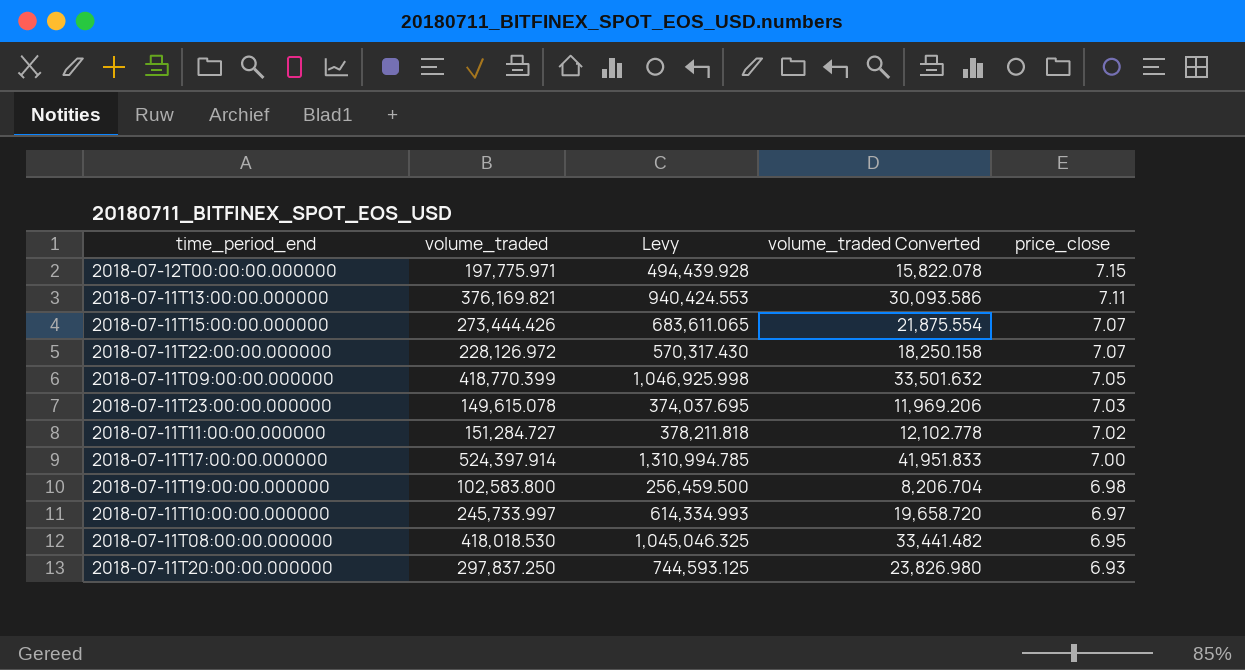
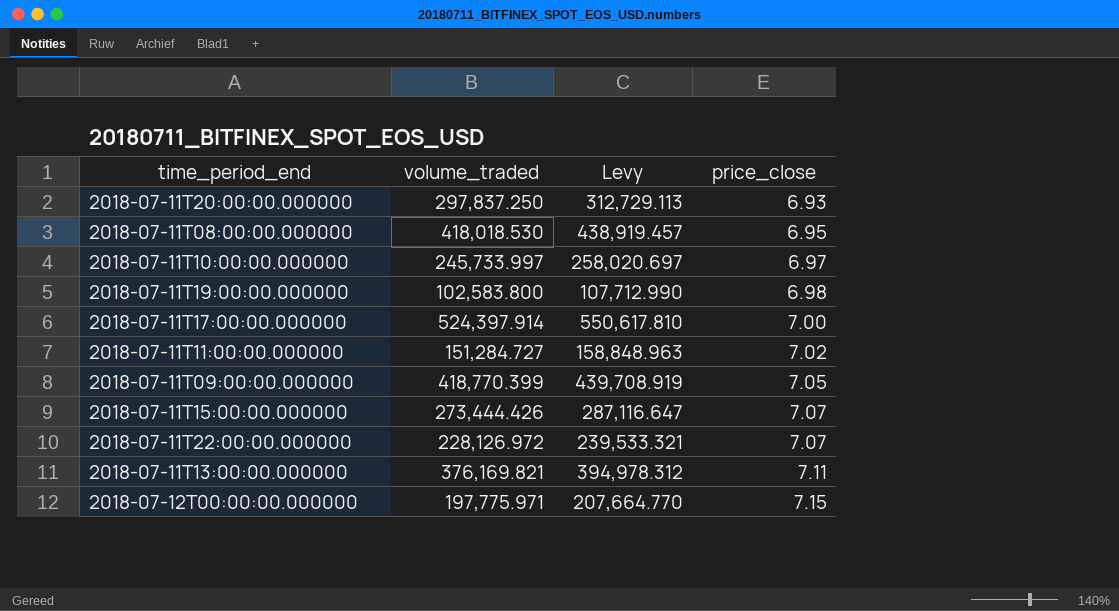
row order: price_close descending -> price_close ascending
column volume_traded Converted | formula: [volume_traded] * 0.08 -> none
column Levy | formula: [volume_traded] * 2.5 -> [volume_traded] * 1.05
row 2018-07-11T23:00:00.000000: 149,615.078 | 374,037.695 | 11,969.206 | 7.03 -> none

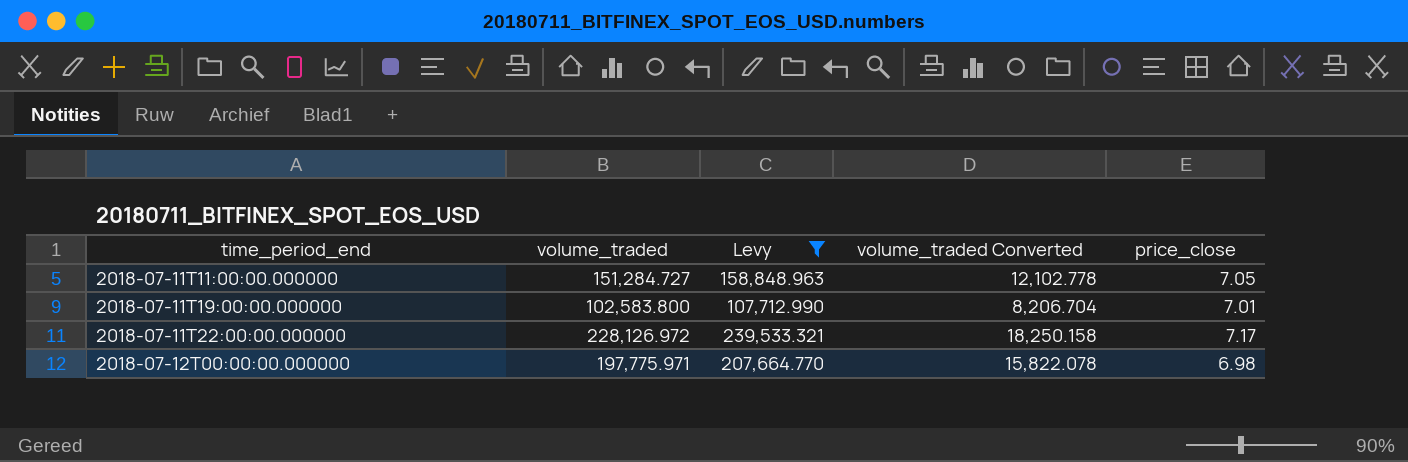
filter: none -> Levy <= 239,533.321
row order: price_close ascending -> time_period_end ascending
column volume_traded Converted | formula: none -> [volume_traded] * 0.08
2018-07-11T11:00:00.000000 | price_close: 7.02 -> 7.05
2018-07-11T19:00:00.000000 | price_close: 6.98 -> 7.01
2018-07-11T22:00:00.000000 | price_close: 7.07 -> 7.17
2018-07-12T00:00:00.000000 | price_close: 7.15 -> 6.98

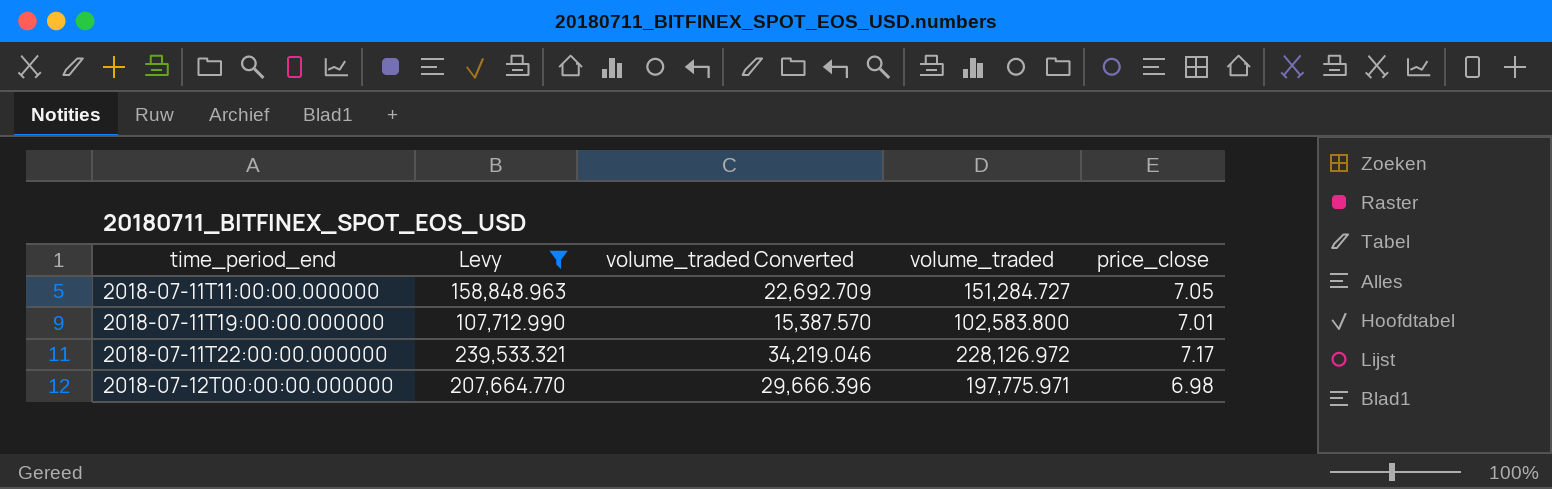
column volume_traded Converted | formula: [volume_traded] * 0.08 -> [volume_traded] * 0.15
column volume_traded | position: 2 -> 4

